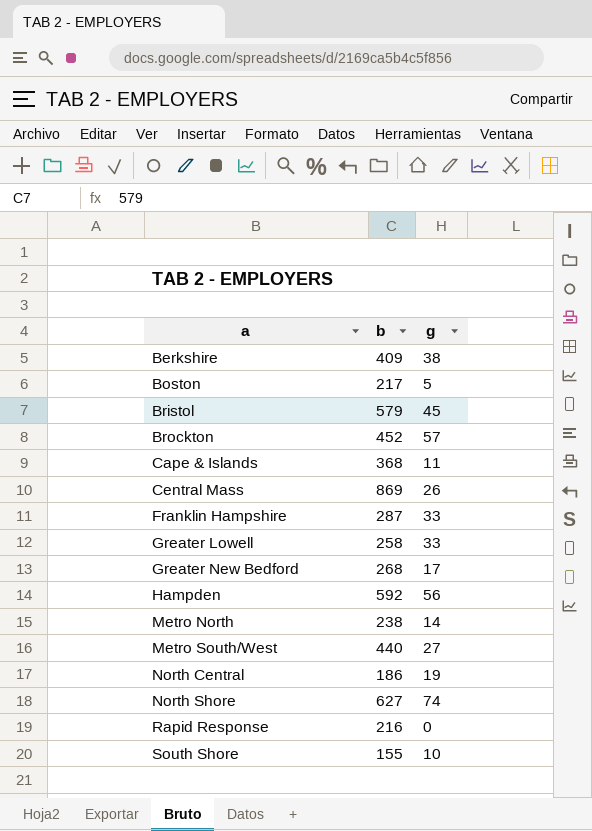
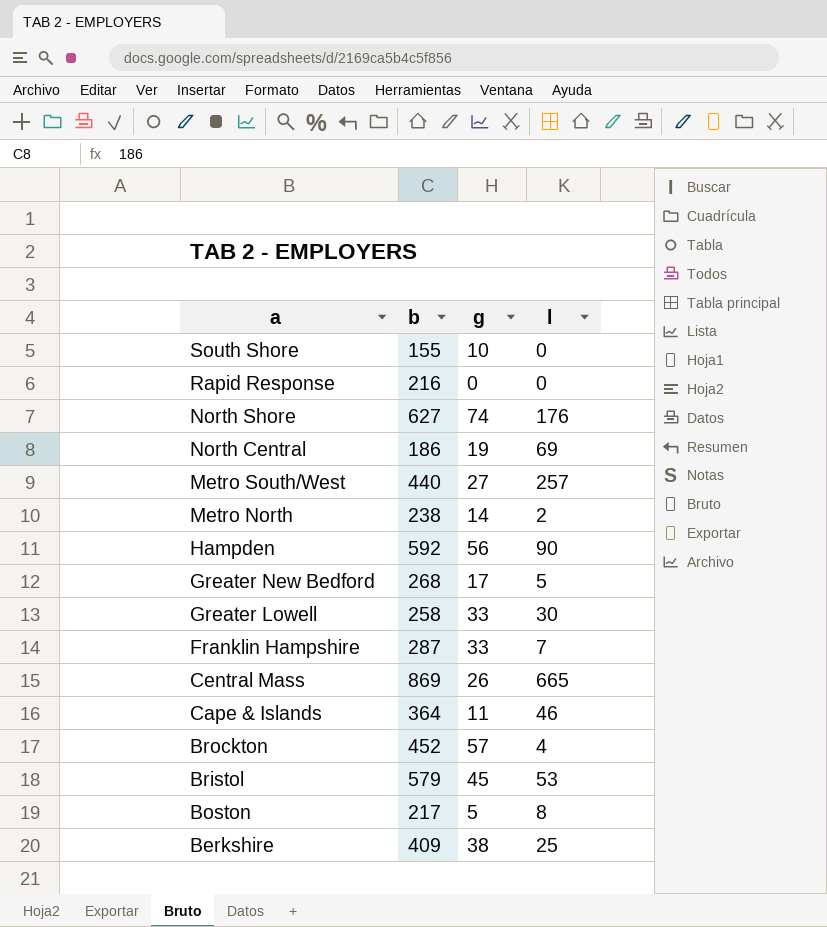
row order: a ascending -> a descending
column l | position: none -> 4
Cape & Islands | b: 368 -> 364

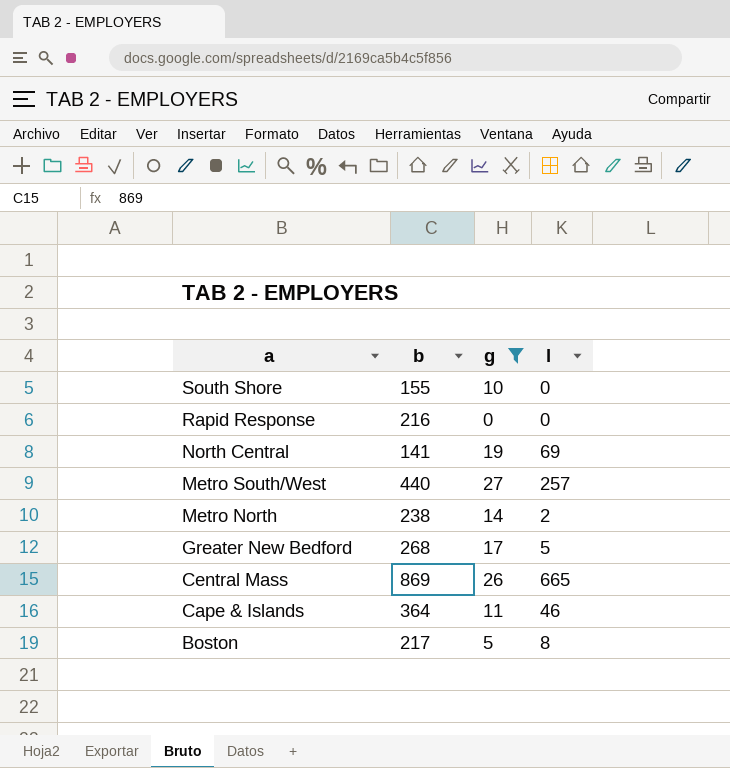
filter: none -> g <= 27
North Central | b: 186 -> 141

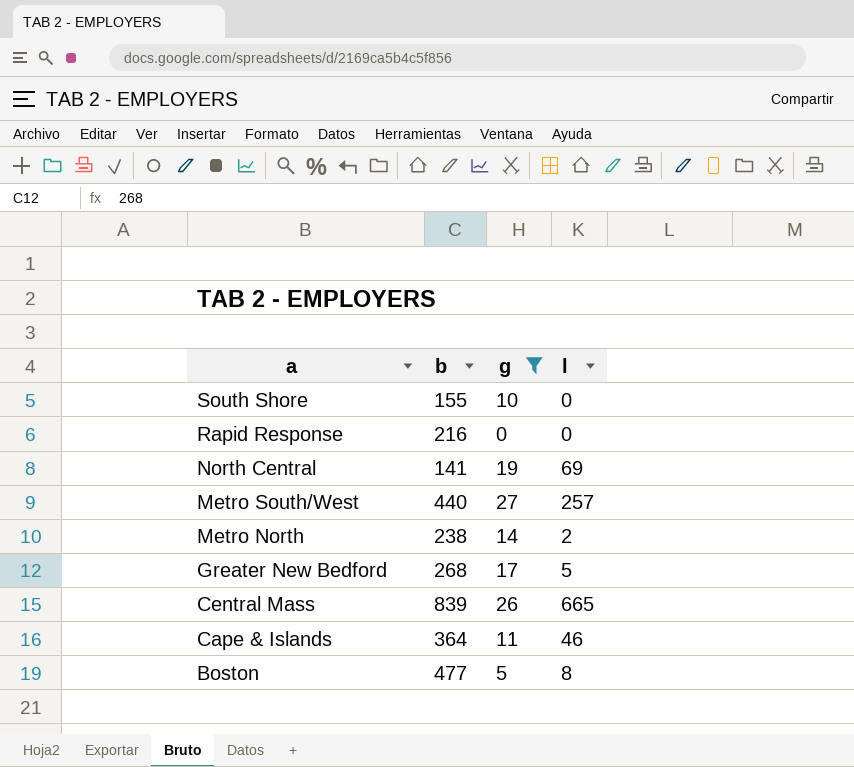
Central Mass | b: 869 -> 839
Boston | b: 217 -> 477

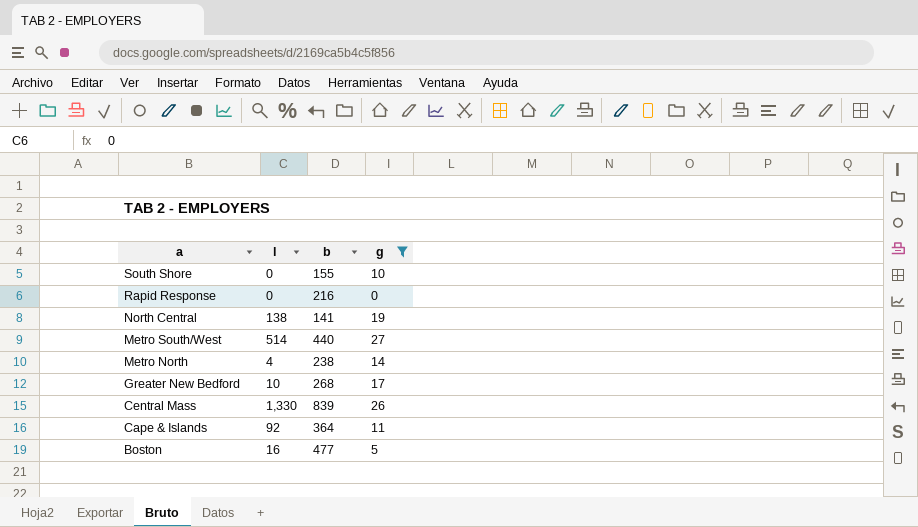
column l | position: 4 -> 2
North Central | l: 69 -> 138
Metro South/West | l: 257 -> 514
Metro North | l: 2 -> 4
Greater New Bedford | l: 5 -> 10
Central Mass | l: 665 -> 1,330
Cape & Islands | l: 46 -> 92
Boston | l: 8 -> 16

